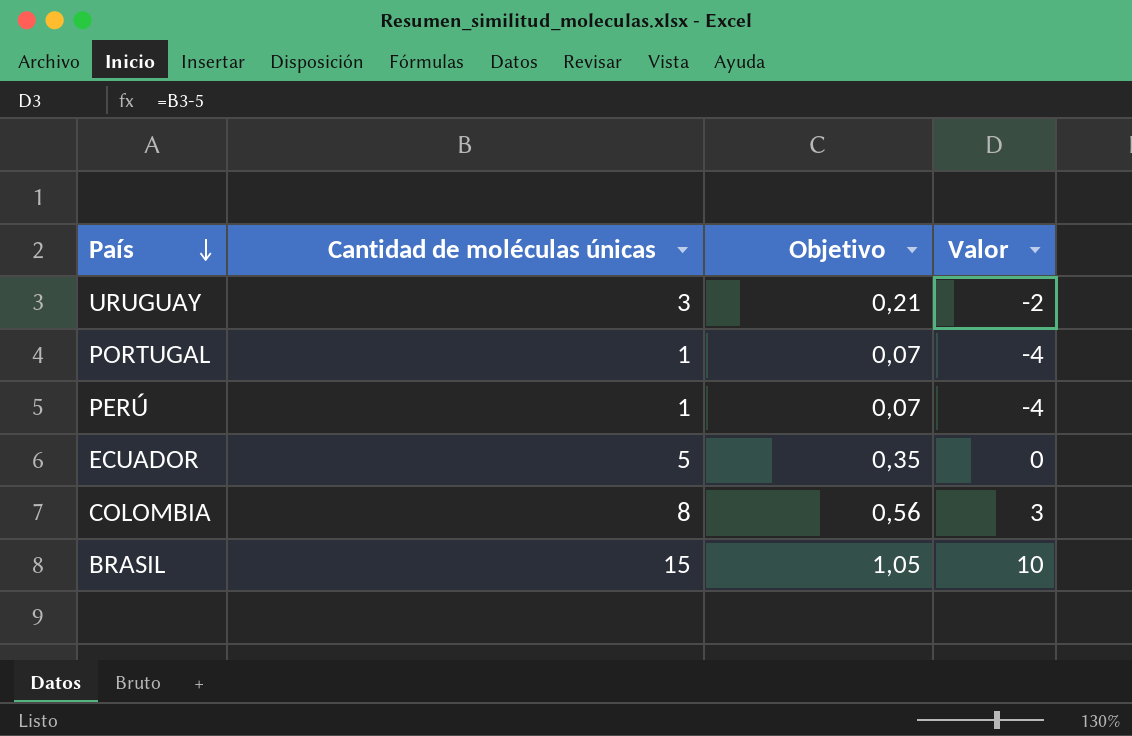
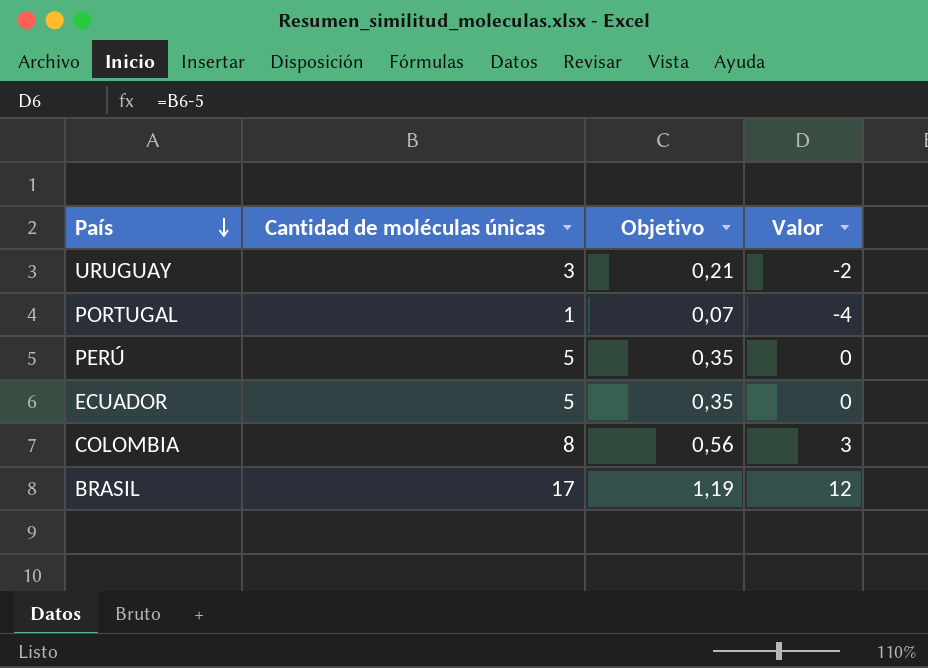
PERÚ | Cantidad de moléculas únicas: 1 -> 5
PERÚ | Objetivo: 0,07 -> 0,35
PERÚ | Valor: -4 -> 0
BRASIL | Cantidad de moléculas únicas: 15 -> 17
BRASIL | Objetivo: 1,05 -> 1,19
BRASIL | Valor: 10 -> 12

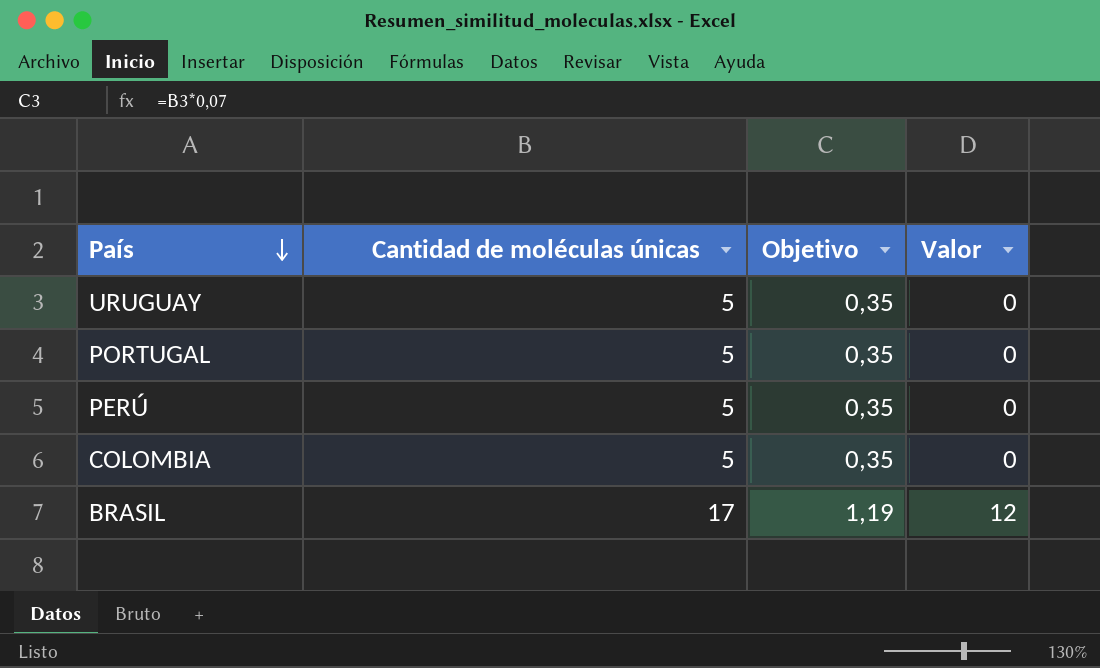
row ECUADOR: 5 | 0,35 | 0 -> none
URUGUAY | Cantidad de moléculas únicas: 3 -> 5
URUGUAY | Objetivo: 0,21 -> 0,35
URUGUAY | Valor: -2 -> 0
PORTUGAL | Cantidad de moléculas únicas: 1 -> 5
PORTUGAL | Objetivo: 0,07 -> 0,35
PORTUGAL | Valor: -4 -> 0
COLOMBIA | Cantidad de moléculas únicas: 8 -> 5
COLOMBIA | Objetivo: 0,56 -> 0,35
COLOMBIA | Valor: 3 -> 0

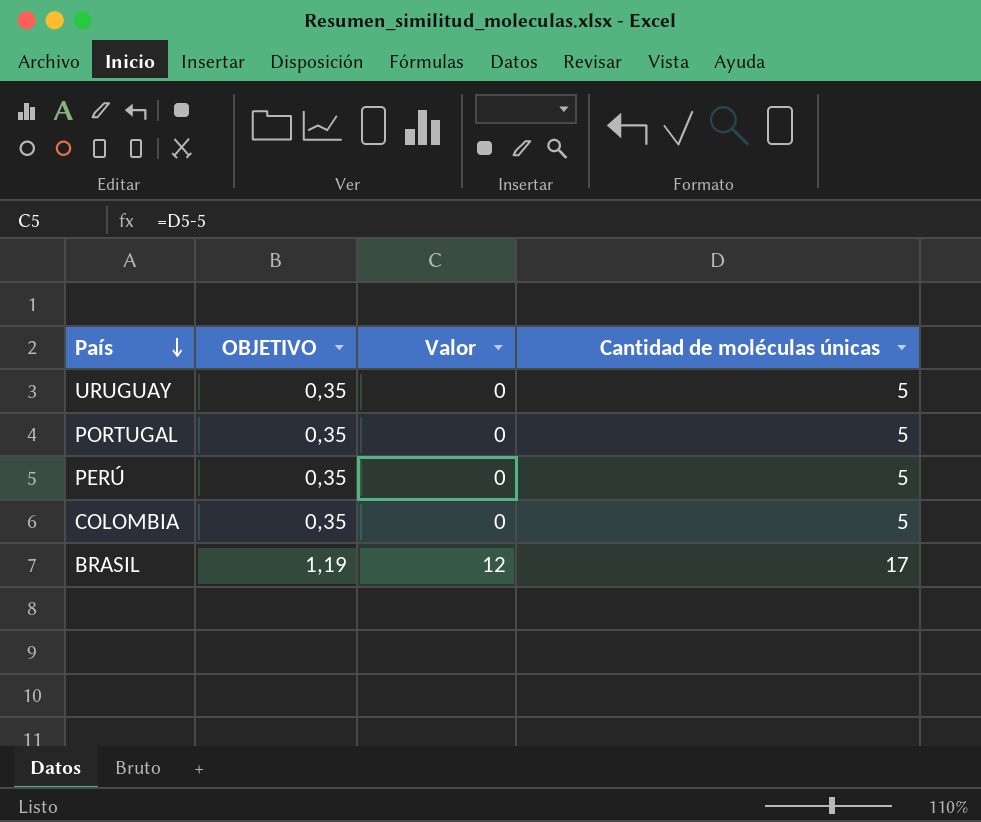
column name: Objetivo -> OBJETIVO
column Cantidad de moléculas únicas | position: 2 -> 4

